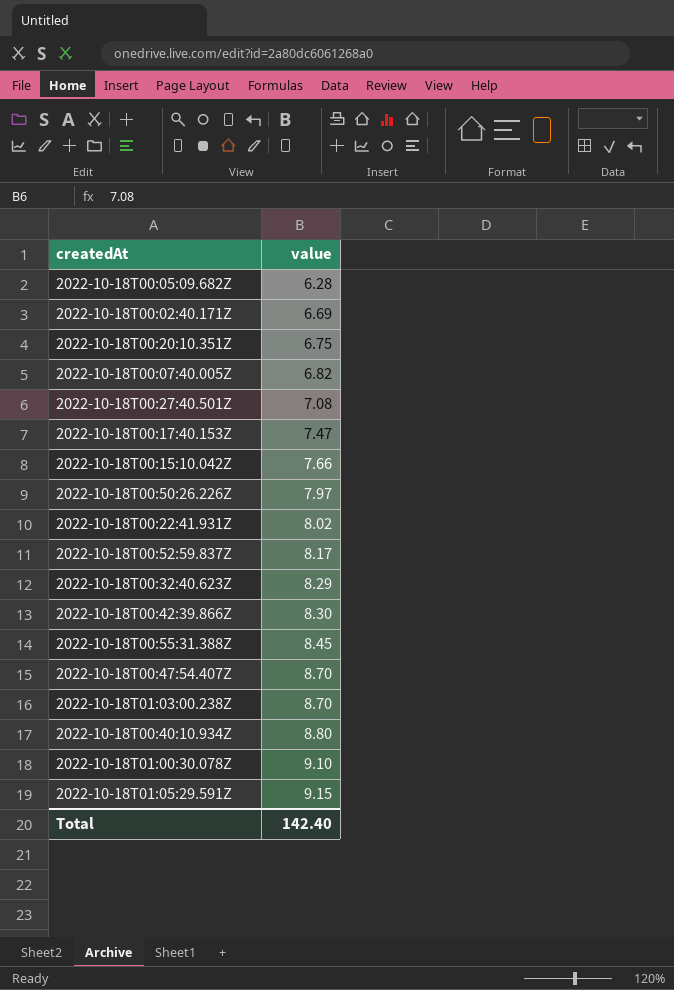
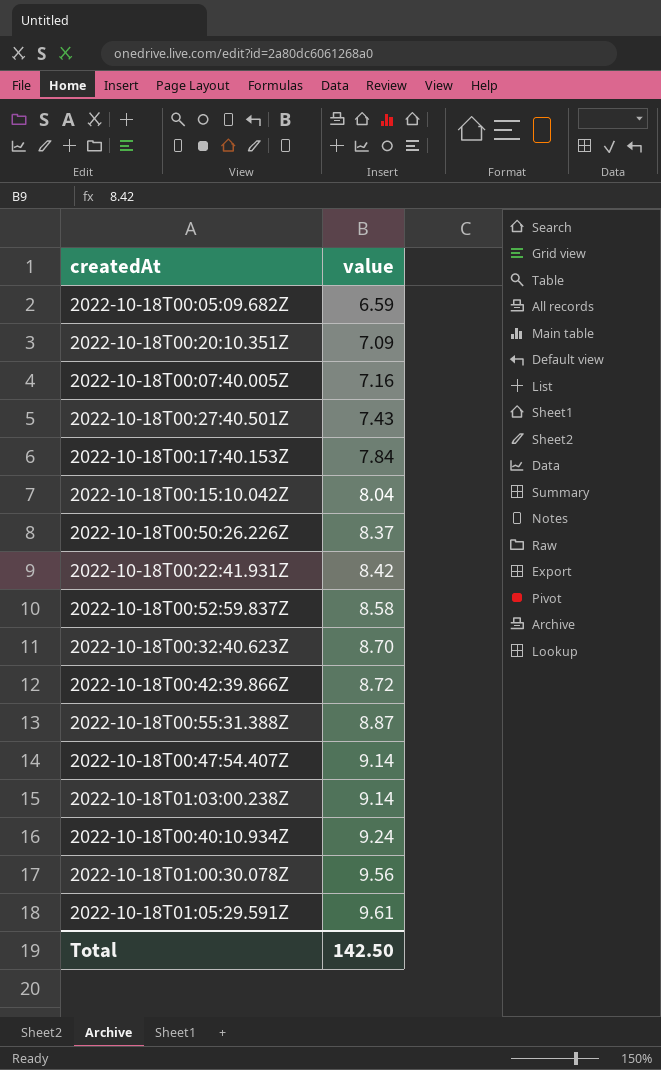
row 2022-10-18T00:02:40.171Z: 6.69 -> none
2022-10-18T00:05:09.682Z | value: 6.28 -> 6.59
2022-10-18T00:20:10.351Z | value: 6.75 -> 7.09
2022-10-18T00:07:40.005Z | value: 6.82 -> 7.16
2022-10-18T00:27:40.501Z | value: 7.08 -> 7.43
2022-10-18T00:17:40.153Z | value: 7.47 -> 7.84
2022-10-18T00:15:10.042Z | value: 7.66 -> 8.04
2022-10-18T00:50:26.226Z | value: 7.97 -> 8.37
2022-10-18T00:22:41.931Z | value: 8.02 -> 8.42
2022-10-18T00:52:59.837Z | value: 8.17 -> 8.58
2022-10-18T00:32:40.623Z | value: 8.29 -> 8.70
2022-10-18T00:42:39.866Z | value: 8.30 -> 8.72
2022-10-18T00:55:31.388Z | value: 8.45 -> 8.87
2022-10-18T00:47:54.407Z | value: 8.70 -> 9.14
2022-10-18T01:03:00.238Z | value: 8.70 -> 9.14
2022-10-18T00:40:10.934Z | value: 8.80 -> 9.24
2022-10-18T01:00:30.078Z | value: 9.10 -> 9.56
2022-10-18T01:05:29.591Z | value: 9.15 -> 9.61
Total | value: 142.40 -> 142.50

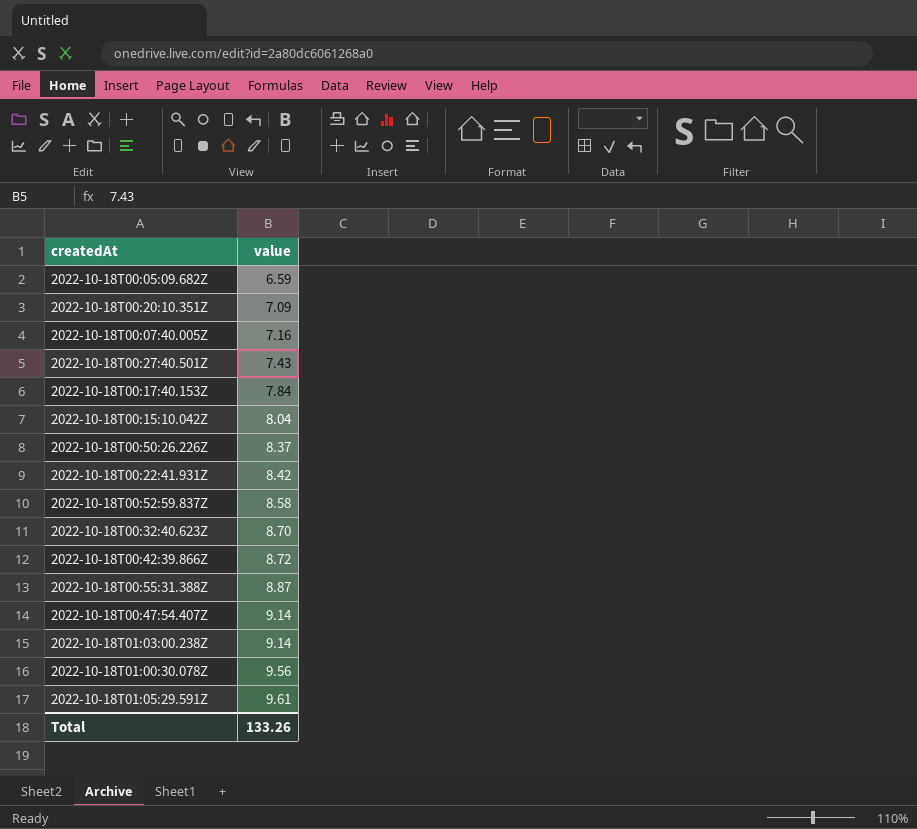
row 2022-10-18T00:40:10.934Z: 9.24 -> none
Total | value: 142.50 -> 133.26

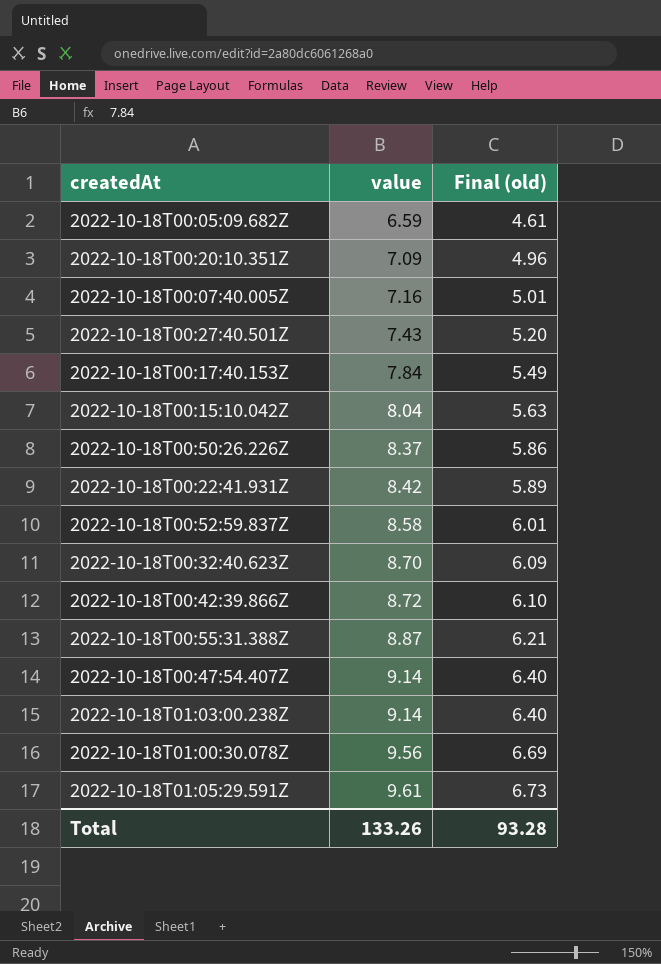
column Final (old) | formula: none -> [value] * 0.7

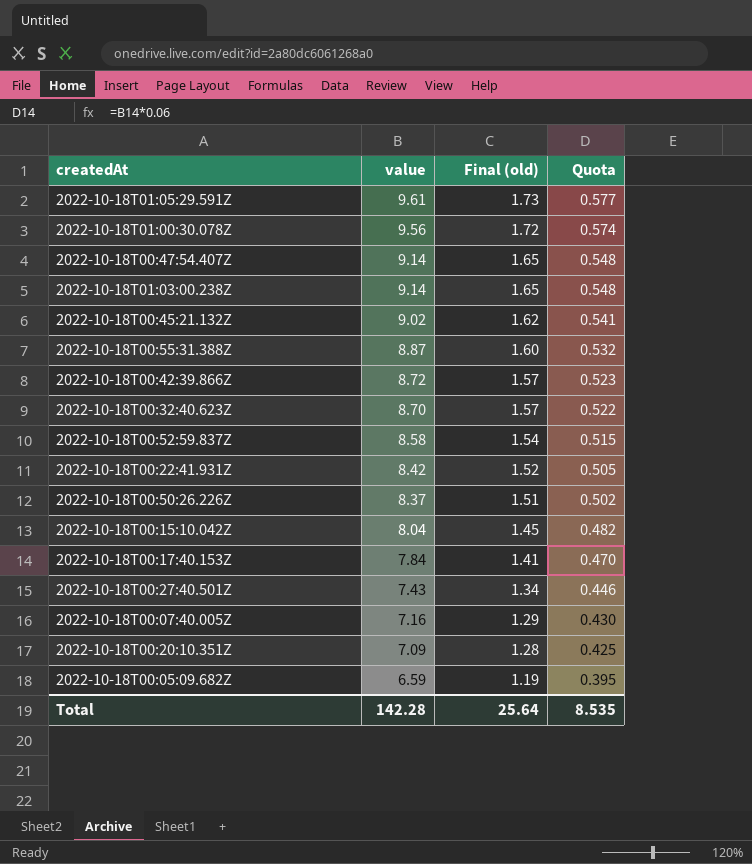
row order: value ascending -> value descending
column Final (old) | formula: [value] * 0.7 -> [value] * 0.18
column Quota | formula: none -> [value] * 0.06
row 2022-10-18T00:45:21.132Z: none -> 9.02 | 1.62 | 0.541
Total | value: 133.26 -> 142.28
Total | Final (old): 93.28 -> 25.64

